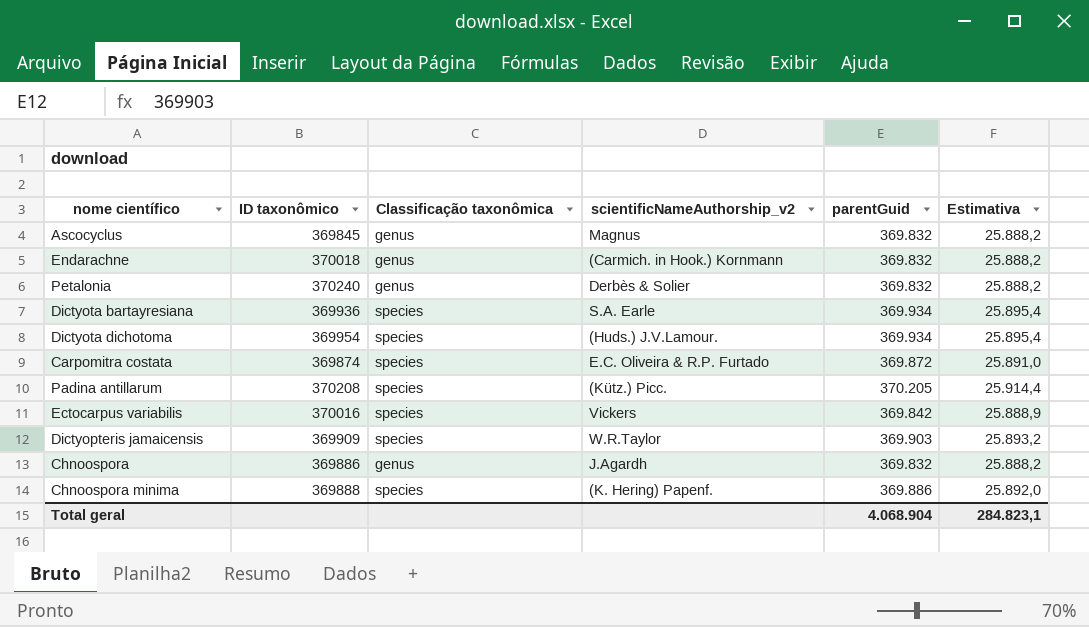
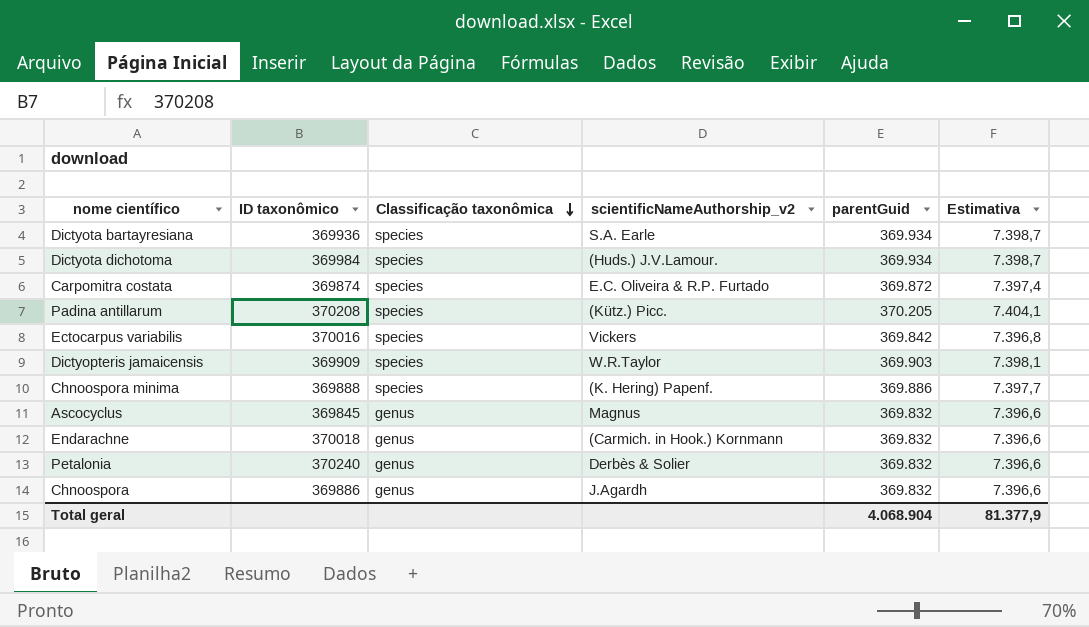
row order: none -> Classificação taxonômica descending
column Estimativa | formula: [parentGuid] * 0,07 -> [parentGuid] * 0,02
Dictyota dichotoma | ID taxonômico: 369954 -> 369984
Total geral | Estimativa: 284.823,1 -> 81.377,9

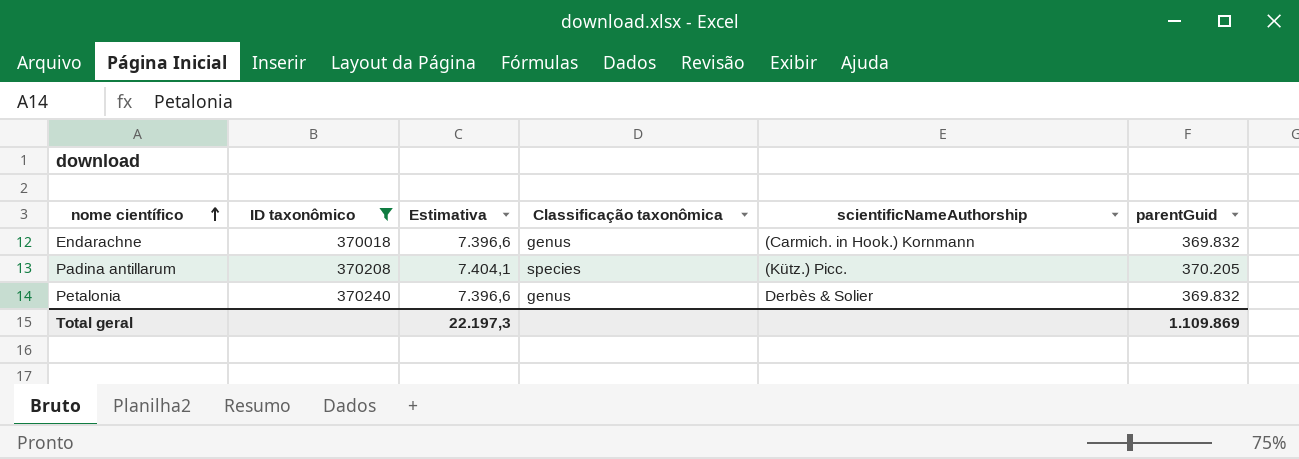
filter: none -> ID taxonômico >= 370018
row order: Classificação taxonômica descending -> nome científico ascending
column Estimativa | position: 6 -> 3
column name: scientificNameAuthorship_v2 -> scientificNameAuthorship
Total geral | Estimativa: 81.377,9 -> 22.197,3
Total geral | parentGuid: 4.068.904 -> 1.109.869

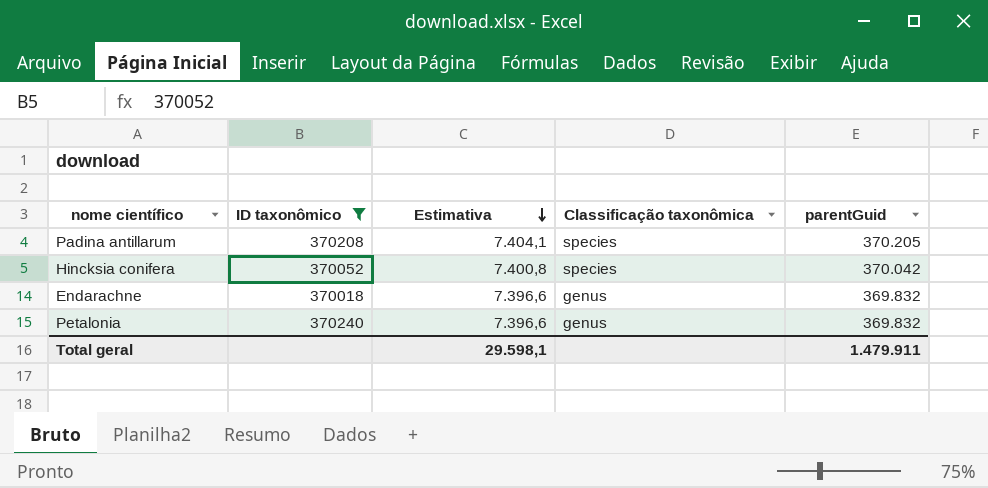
row order: nome científico ascending -> Estimativa descending
column scientificNameAuthorship | position: 5 -> none
row Hincksia conifera: none -> 370052 | 7.400,8 | species | 370.042
Total geral | Estimativa: 22.197,3 -> 29.598,1
Total geral | parentGuid: 1.109.869 -> 1.479.911

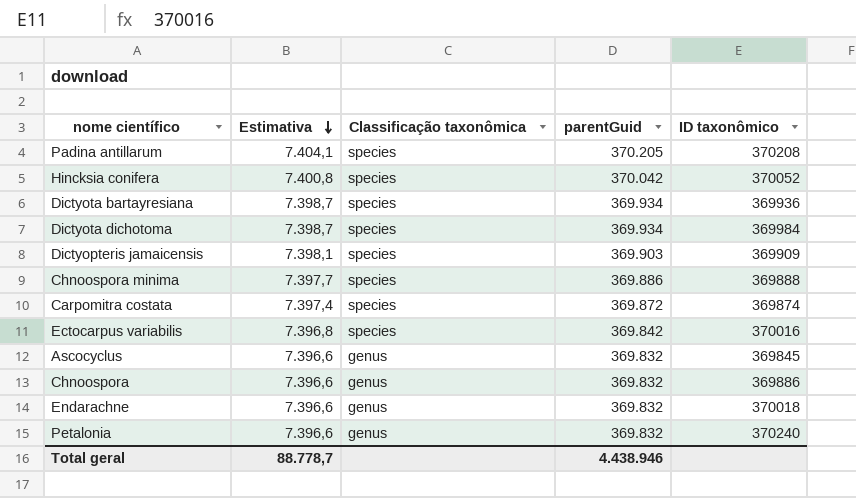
filter: ID taxonômico >= 370018 -> none
column ID taxonômico | position: 2 -> 5
Total geral | Estimativa: 29.598,1 -> 88.778,7
Total geral | parentGuid: 1.479.911 -> 4.438.946

